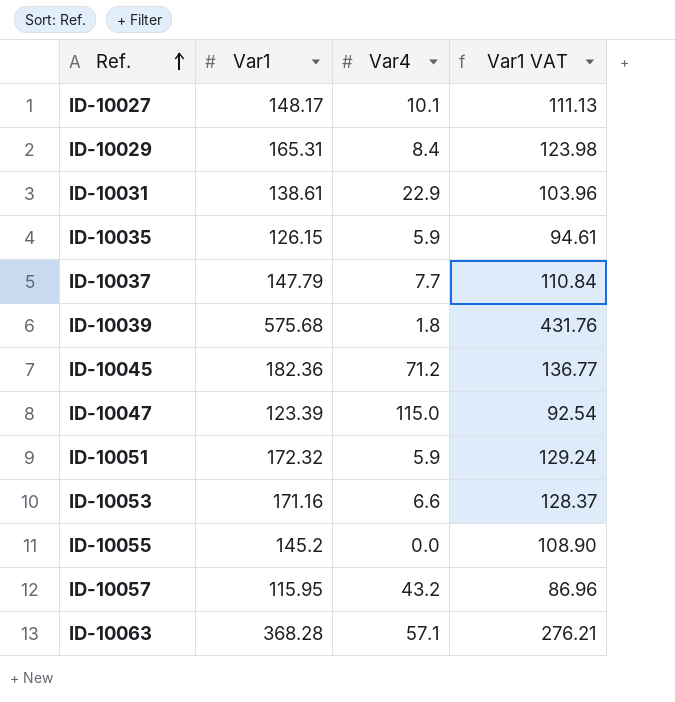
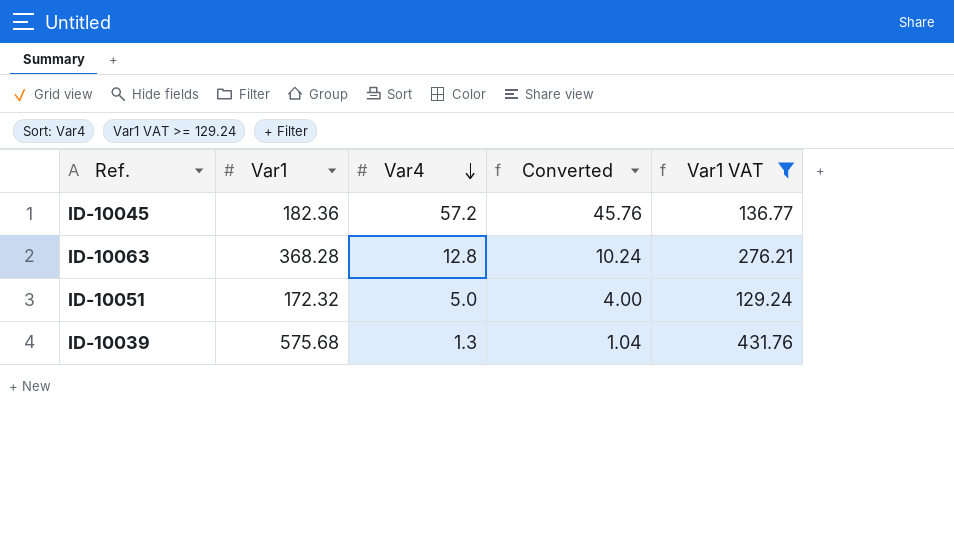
filter: none -> Var1 VAT >= 129.24
row order: Ref. ascending -> Var4 descending
column Converted | formula: none -> [Var4] * 0.8
ID-10045 | Var4: 71.2 -> 57.2
ID-10063 | Var4: 57.1 -> 12.8
ID-10051 | Var4: 5.9 -> 5.0
ID-10039 | Var4: 1.8 -> 1.3

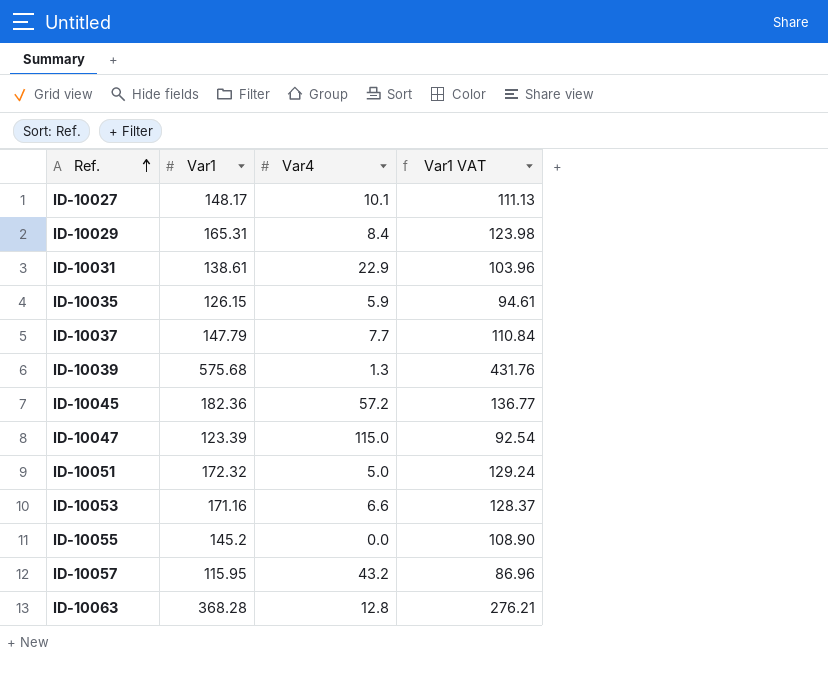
filter: Var1 VAT >= 129.24 -> none
row order: Var4 descending -> Ref. ascending
column Converted | formula: [Var4] * 0.8 -> none

